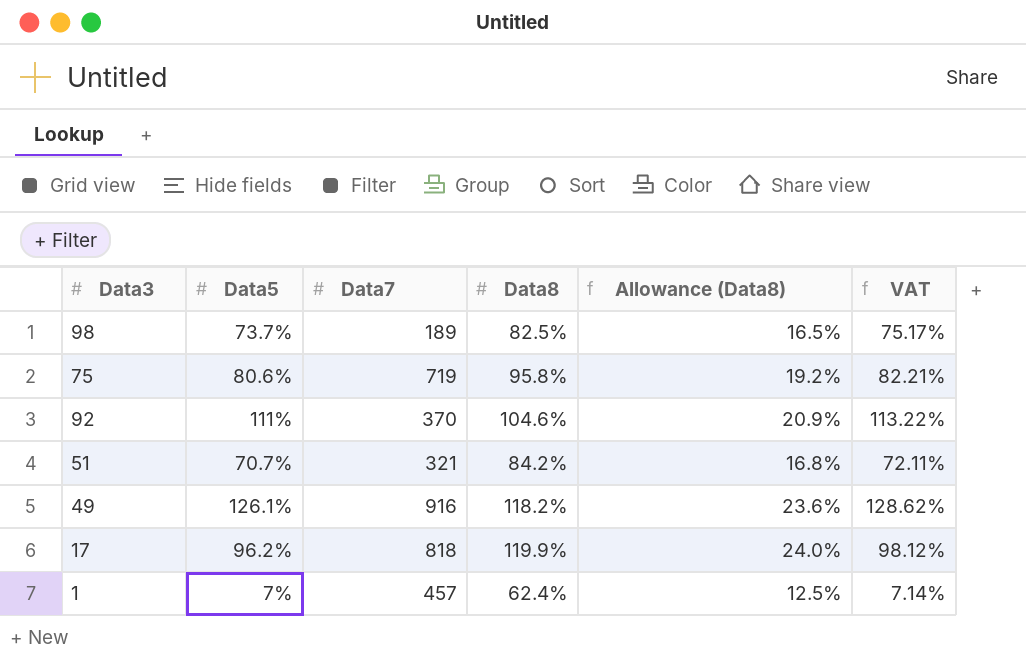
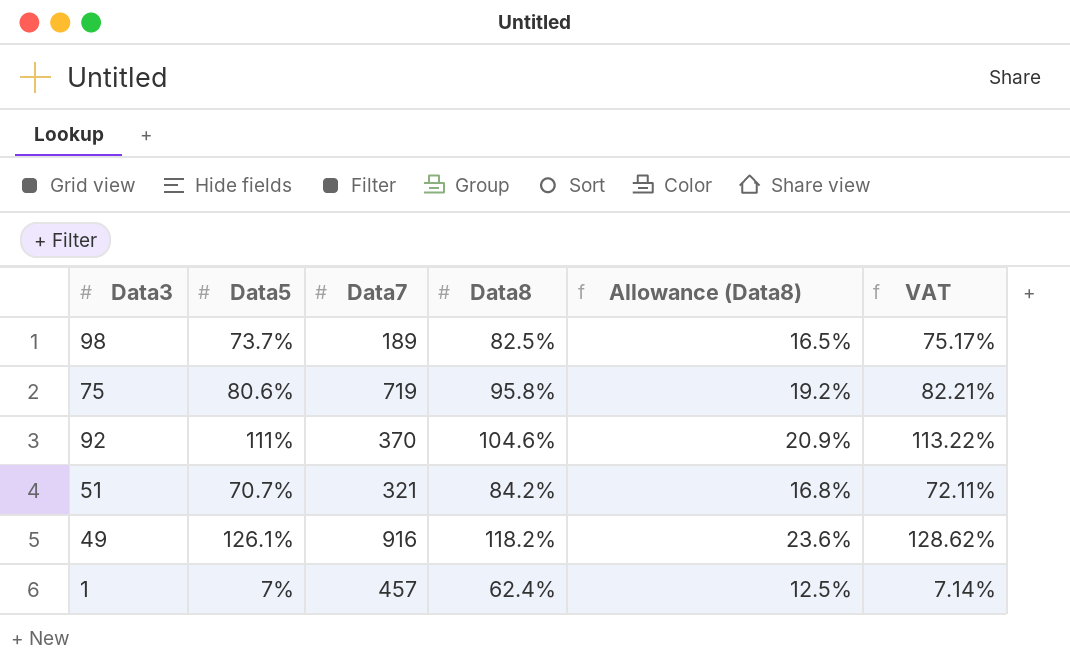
row 17: 96.2% | 818 | 119.9% | 24.0% | 98.12% -> none

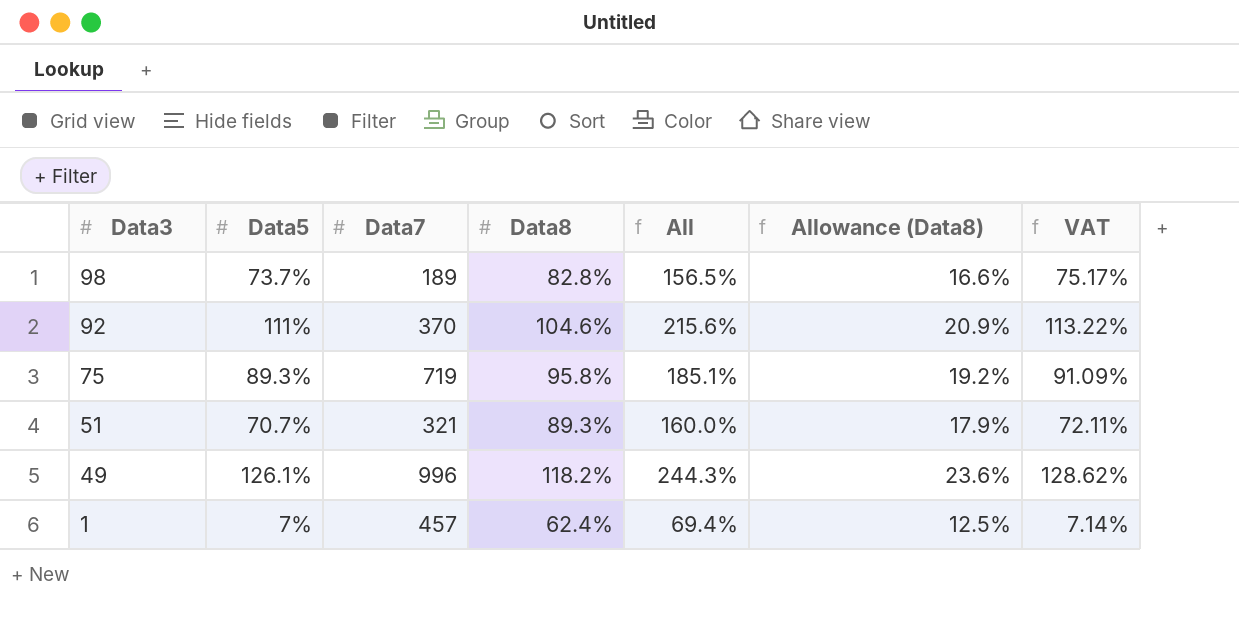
row order: none -> Data3 descending
column All | formula: none -> [Data5] + [Data8]
98 | Data8: 82.5% -> 82.8%
98 | Allowance (Data8): 16.5% -> 16.6%
75 | Data5: 80.6% -> 89.3%
75 | VAT: 82.21% -> 91.09%
51 | Data8: 84.2% -> 89.3%
51 | Allowance (Data8): 16.8% -> 17.9%
49 | Data7: 916 -> 996

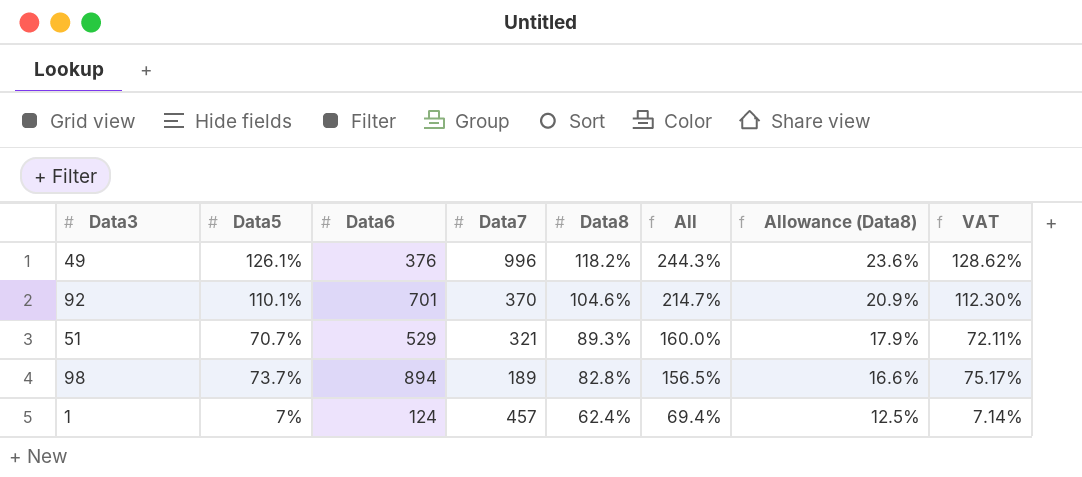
row order: Data3 descending -> Data8 descending
column Data6 | position: none -> 3
row 75: 89.3% | 719 | 95.8% | 185.1% | 19.2% | 91.09% -> none
92 | Data5: 111% -> 110.1%
92 | All: 215.6% -> 214.7%
92 | VAT: 113.22% -> 112.30%

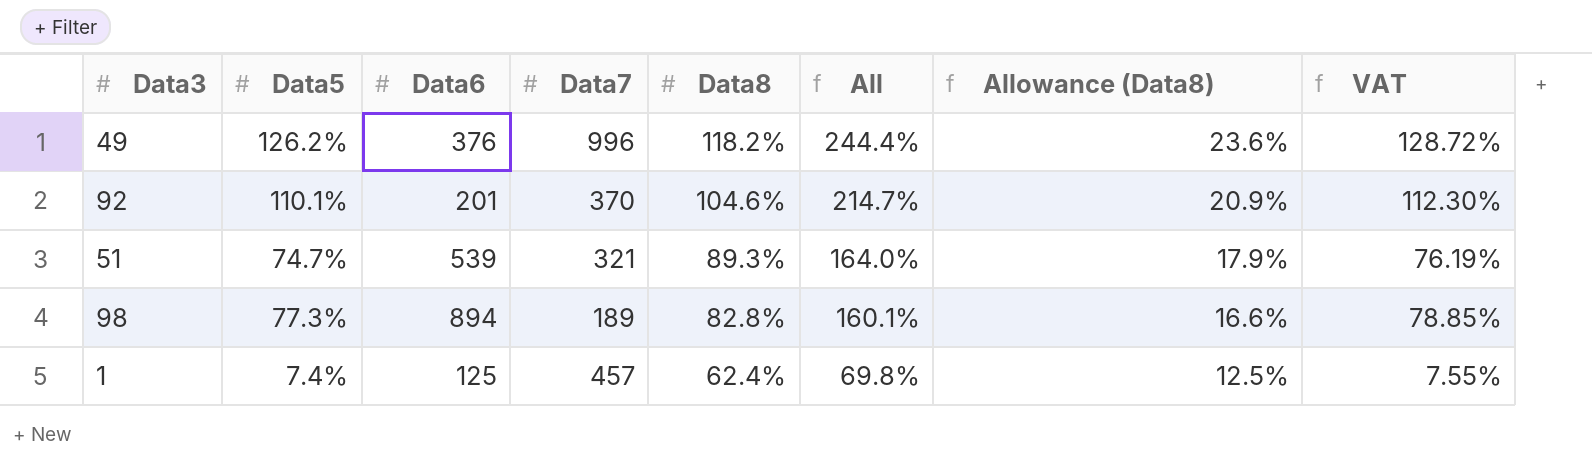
49 | Data5: 126.1% -> 126.2%
49 | All: 244.3% -> 244.4%
49 | VAT: 128.62% -> 128.72%
92 | Data6: 701 -> 201
51 | Data5: 70.7% -> 74.7%
51 | Data6: 529 -> 539
51 | All: 160.0% -> 164.0%
51 | VAT: 72.11% -> 76.19%
98 | Data5: 73.7% -> 77.3%
98 | All: 156.5% -> 160.1%
98 | VAT: 75.17% -> 78.85%
1 | Data5: 7% -> 7.4%
1 | Data6: 124 -> 125
1 | All: 69.4% -> 69.8%
1 | VAT: 7.14% -> 7.55%

